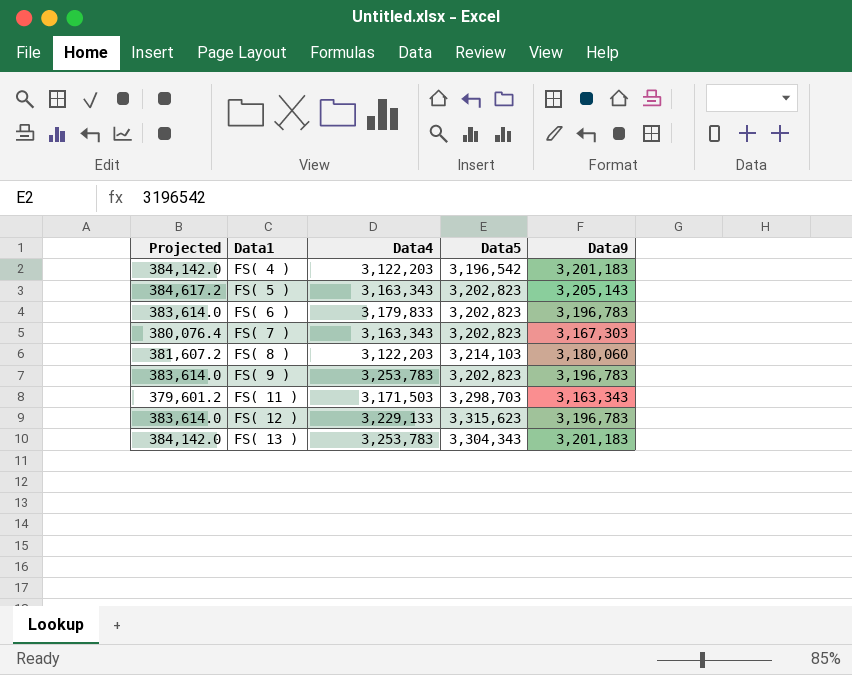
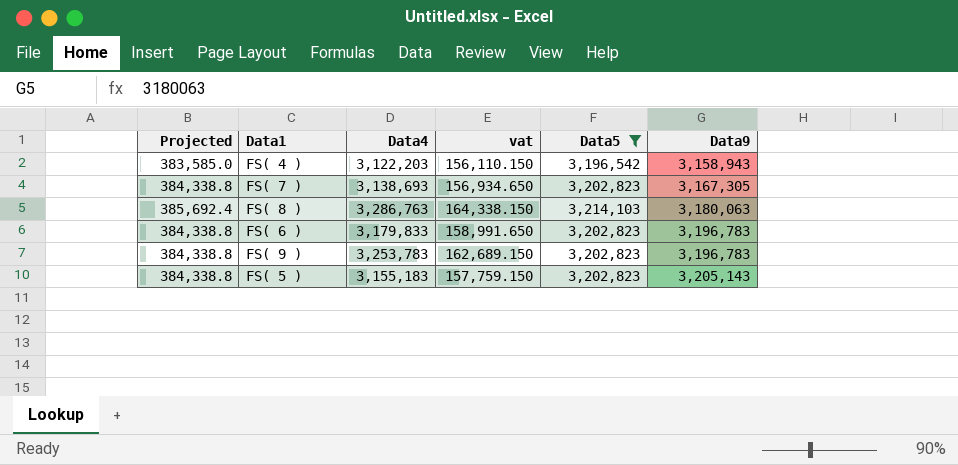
filter: none -> Data5 <= 3,214,103
row order: Data1 ascending -> Data9 ascending
column Projected | formula: [Data9] * 0.12 -> [Data5] * 0.12
column vat | formula: none -> [Data4] * 0.05
FS( 4 ) | Data9: 3,201,183 -> 3,158,943
FS( 7 ) | Data4: 3,163,343 -> 3,138,693
FS( 7 ) | Data9: 3,167,303 -> 3,167,305
FS( 8 ) | Data4: 3,122,203 -> 3,286,763
FS( 8 ) | Data9: 3,180,060 -> 3,180,063
FS( 5 ) | Data4: 3,163,343 -> 3,155,183

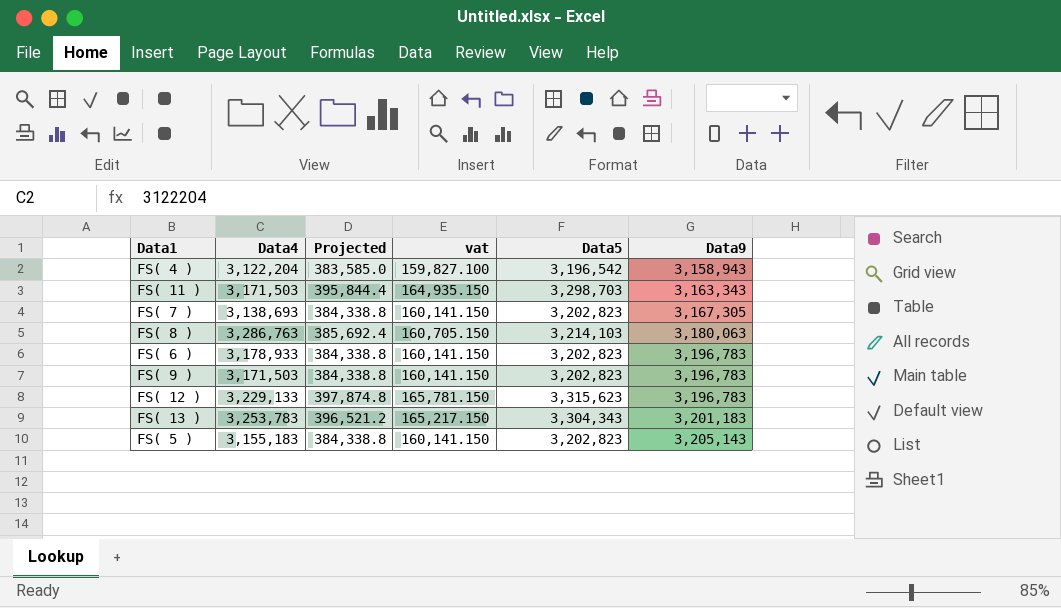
filter: Data5 <= 3,214,103 -> none
column Projected | position: 1 -> 3
column vat | formula: [Data4] * 0.05 -> [Data5] * 0.05
FS( 4 ) | Data4: 3,122,203 -> 3,122,204
FS( 6 ) | Data4: 3,179,833 -> 3,178,933
FS( 9 ) | Data4: 3,253,783 -> 3,171,503

